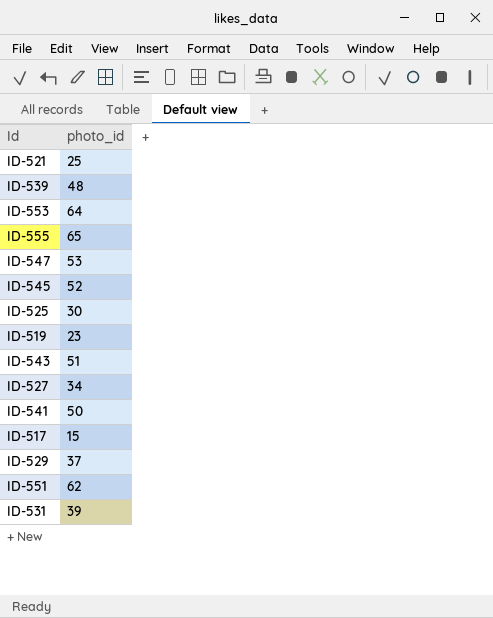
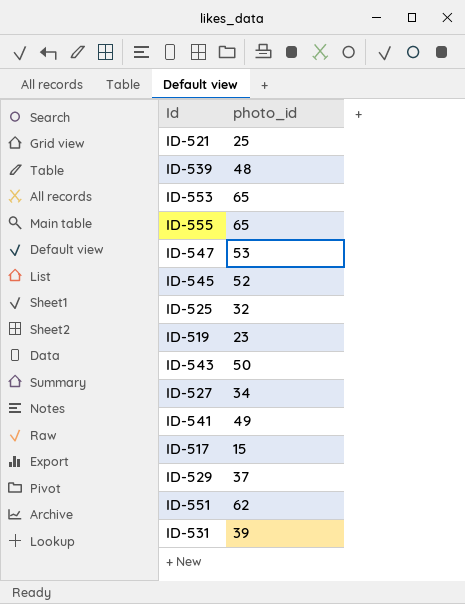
ID-553 | photo_id: 64 -> 65
ID-525 | photo_id: 30 -> 32
ID-543 | photo_id: 51 -> 50
ID-541 | photo_id: 50 -> 49

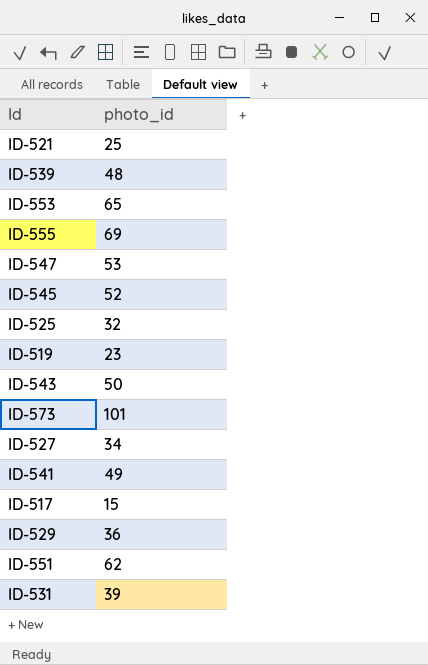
ID-555 | photo_id: 65 -> 69
row ID-573: none -> 101
ID-529 | photo_id: 37 -> 36

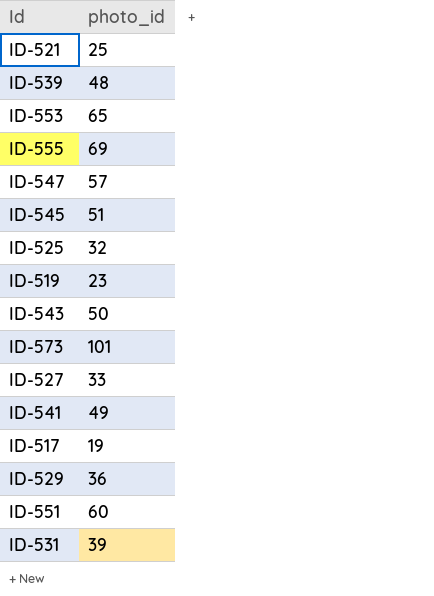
ID-547 | photo_id: 53 -> 57
ID-545 | photo_id: 52 -> 51
ID-527 | photo_id: 34 -> 33
ID-517 | photo_id: 15 -> 19
ID-551 | photo_id: 62 -> 60

